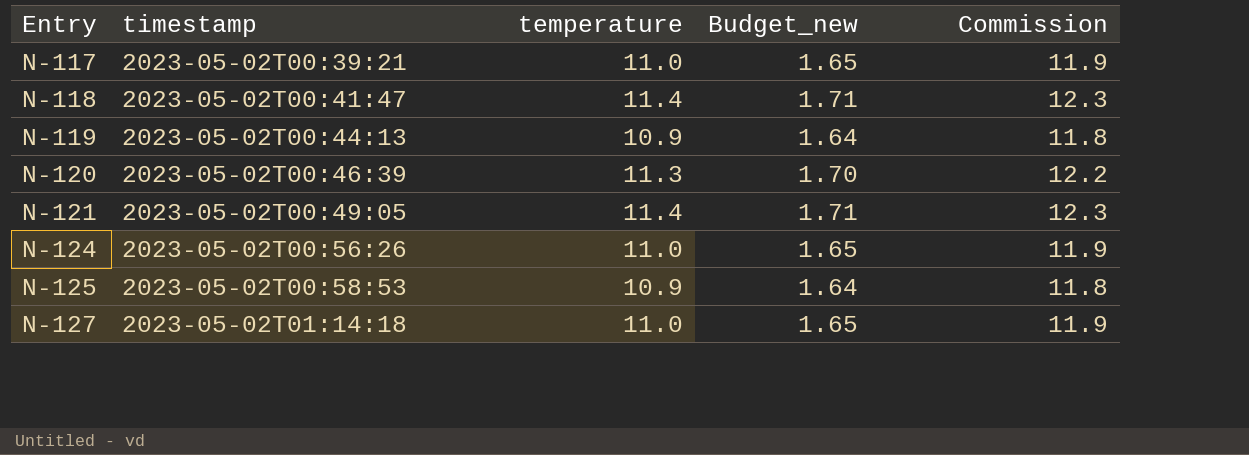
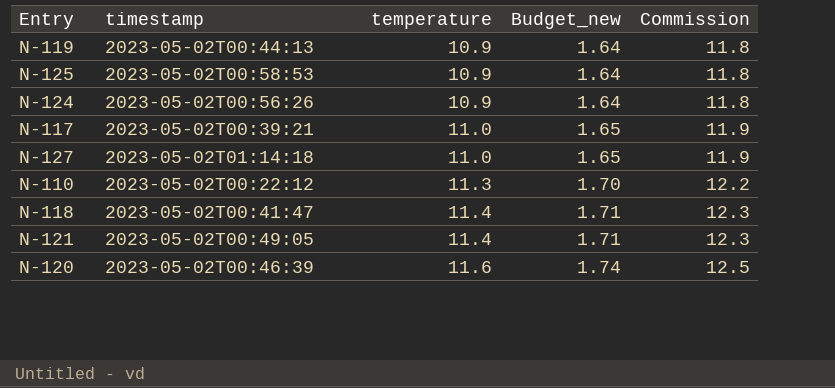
row order: Entry ascending -> temperature ascending
N-124 | temperature: 11.0 -> 10.9
N-124 | Budget_new: 1.65 -> 1.64
N-124 | Commission: 11.9 -> 11.8
row N-110: none -> 2023-05-02T00:22:12 | 11.3 | 1.70 | 12.2
N-120 | temperature: 11.3 -> 11.6
N-120 | Budget_new: 1.70 -> 1.74
N-120 | Commission: 12.2 -> 12.5

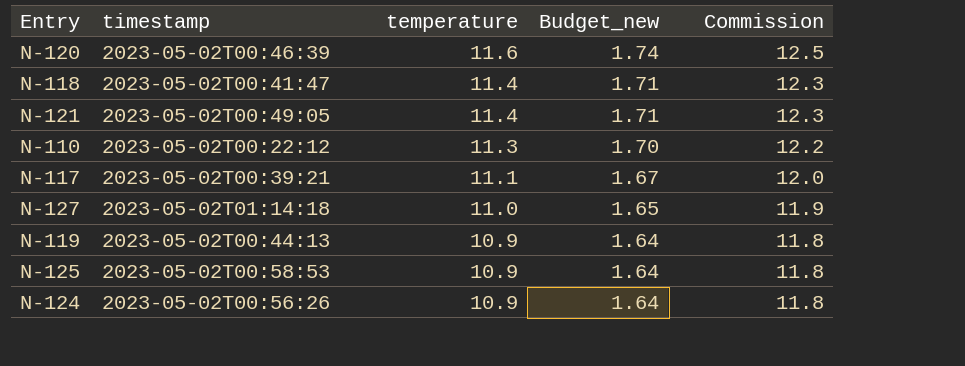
row order: temperature ascending -> temperature descending
N-117 | temperature: 11.0 -> 11.1
N-117 | Budget_new: 1.65 -> 1.67
N-117 | Commission: 11.9 -> 12.0

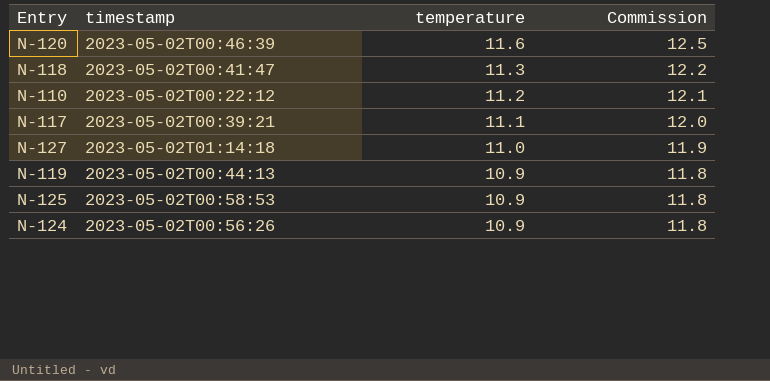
column Budget_new | formula: [temperature] * 0.15 -> none
row N-121: 2023-05-02T00:49:05 | 11.4 | 1.71 | 12.3 -> none
N-118 | temperature: 11.4 -> 11.3
N-118 | Commission: 12.3 -> 12.2
N-110 | temperature: 11.3 -> 11.2
N-110 | Commission: 12.2 -> 12.1

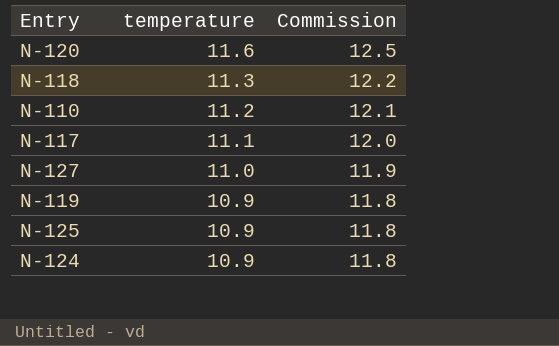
column timestamp | position: 2 -> none

